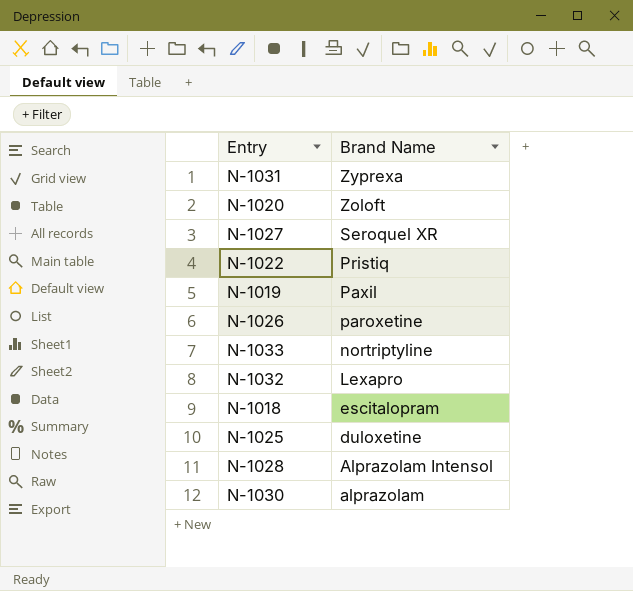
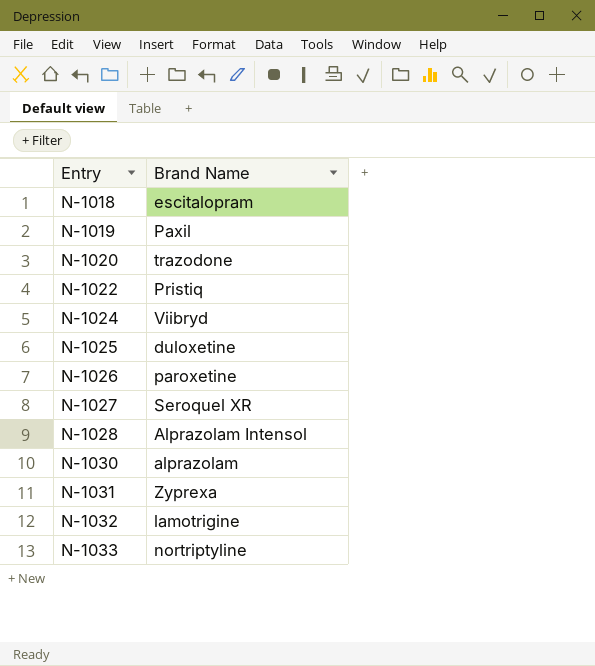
row order: Brand Name descending -> Entry ascending
N-1020 | Brand Name: Zoloft -> trazodone
row N-1024: none -> Viibryd
N-1032 | Brand Name: Lexapro -> lamotrigine

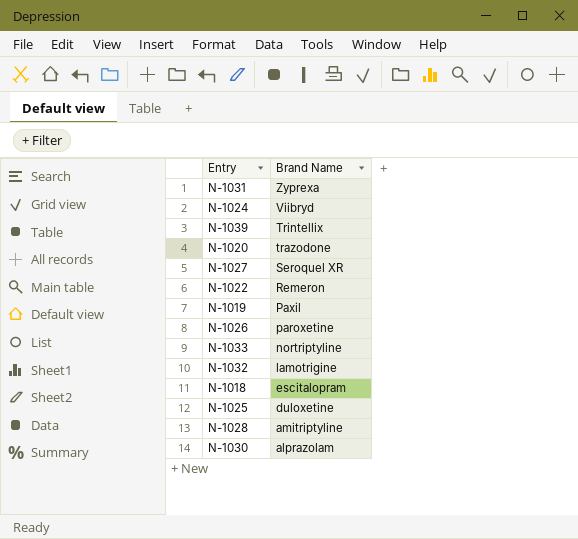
row order: Entry ascending -> Brand Name descending
row N-1039: none -> Trintellix
N-1022 | Brand Name: Pristiq -> Remeron
N-1028 | Brand Name: Alprazolam Intensol -> amitriptyline

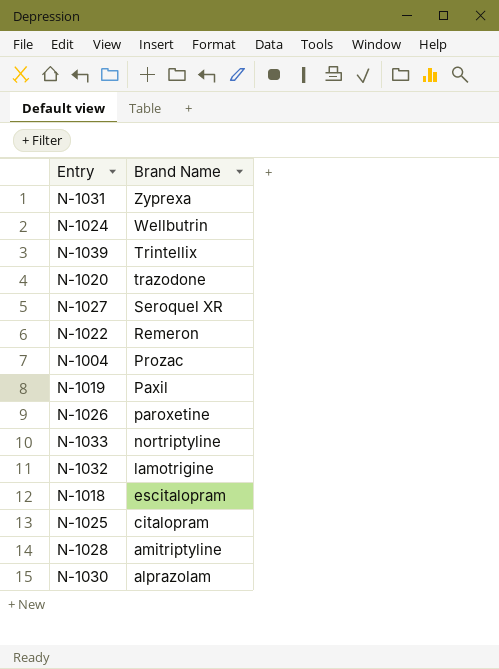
N-1024 | Brand Name: Viibryd -> Wellbutrin
row N-1004: none -> Prozac
N-1025 | Brand Name: duloxetine -> citalopram

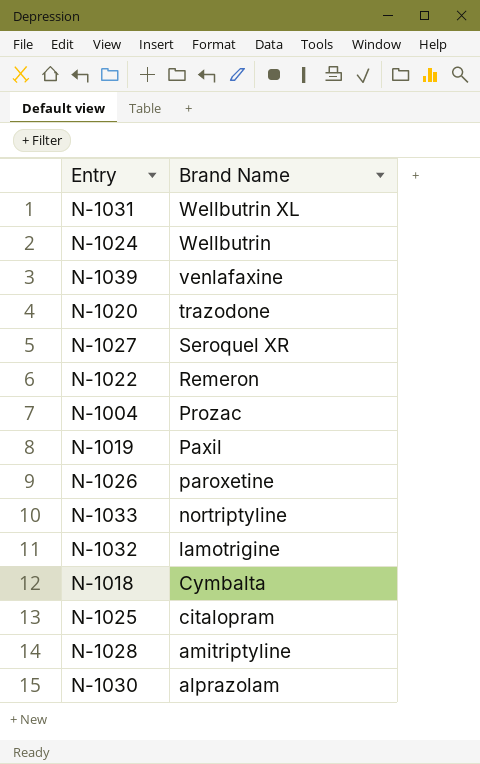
N-1031 | Brand Name: Zyprexa -> Wellbutrin XL
N-1039 | Brand Name: Trintellix -> venlafaxine
N-1018 | Brand Name: escitalopram -> Cymbalta

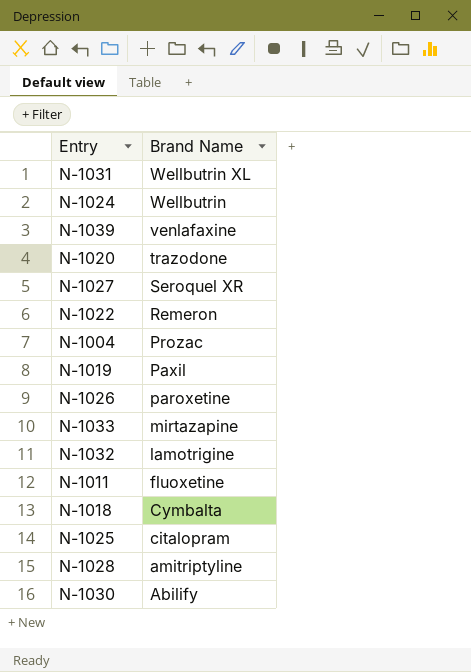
N-1033 | Brand Name: nortriptyline -> mirtazapine
row N-1011: none -> fluoxetine
N-1030 | Brand Name: alprazolam -> Abilify

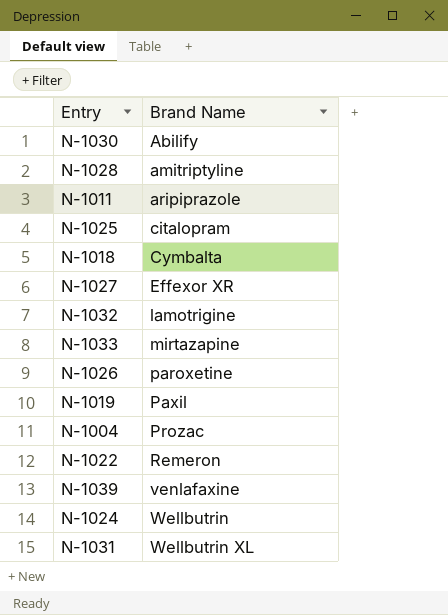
row order: Brand Name descending -> Brand Name ascending
row N-1020: trazodone -> none
N-1011 | Brand Name: fluoxetine -> aripiprazole
N-1027 | Brand Name: Seroquel XR -> Effexor XR

